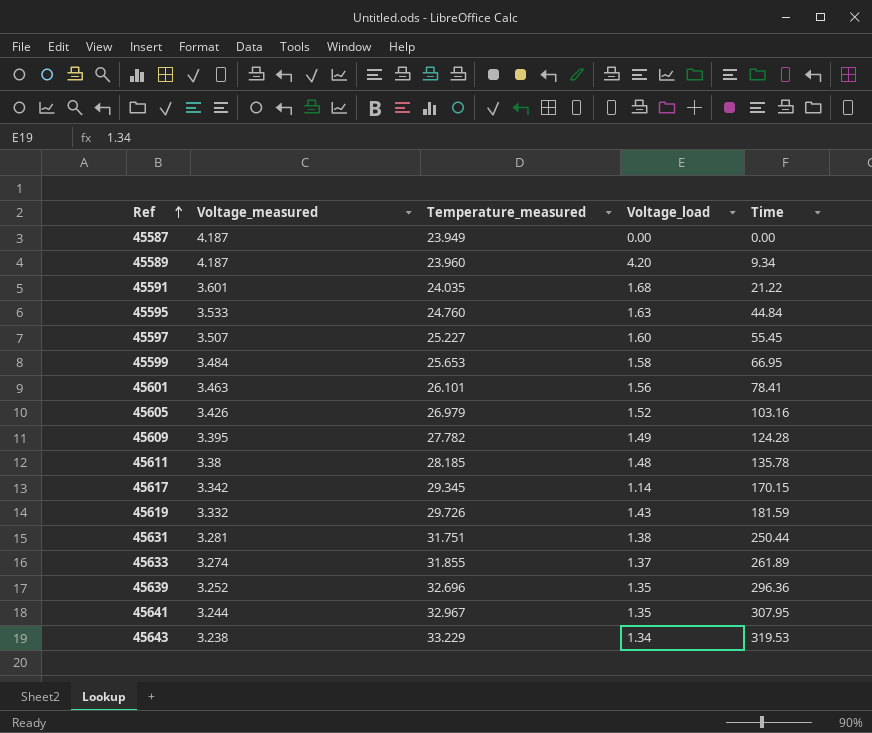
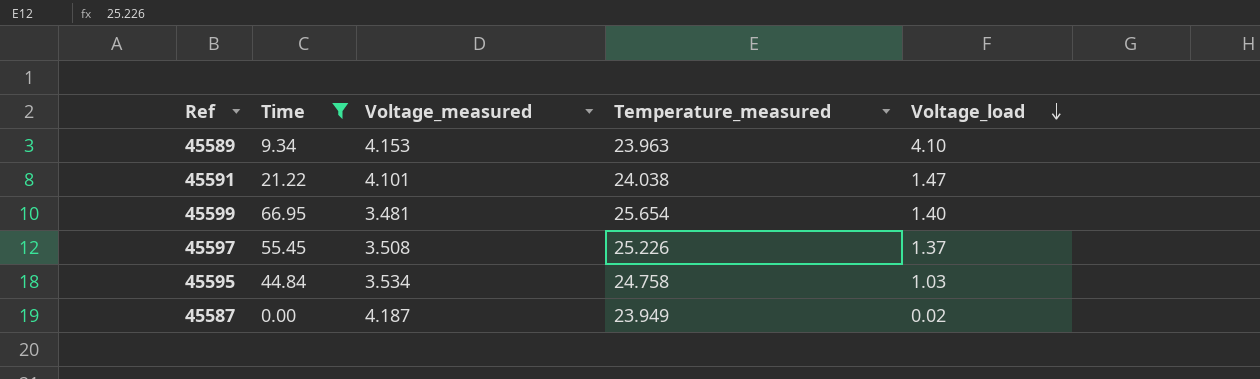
filter: none -> Time <= 66.95
row order: Ref ascending -> Voltage_load descending
column Time | position: 5 -> 2
45589 | Voltage_measured: 4.187 -> 4.153
45589 | Temperature_measured: 23.960 -> 23.963
45589 | Voltage_load: 4.20 -> 4.10
45591 | Voltage_measured: 3.601 -> 4.101
45591 | Temperature_measured: 24.035 -> 24.038
45591 | Voltage_load: 1.68 -> 1.47
45599 | Voltage_measured: 3.484 -> 3.481
45599 | Temperature_measured: 25.653 -> 25.654
45599 | Voltage_load: 1.58 -> 1.40
45597 | Voltage_measured: 3.507 -> 3.508
45597 | Temperature_measured: 25.227 -> 25.226
45597 | Voltage_load: 1.60 -> 1.37
45595 | Voltage_measured: 3.533 -> 3.534
45595 | Temperature_measured: 24.760 -> 24.758
45595 | Voltage_load: 1.63 -> 1.03
45587 | Voltage_load: 0.00 -> 0.02

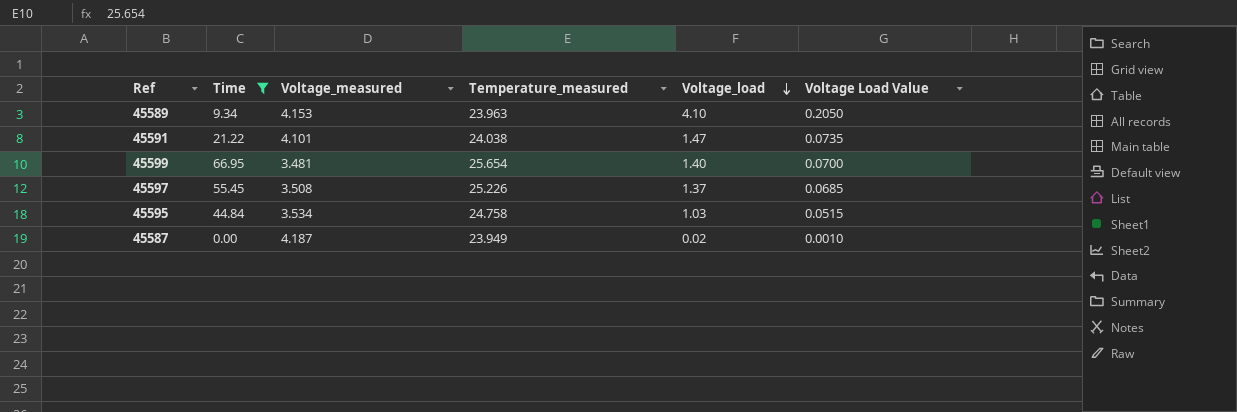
column Voltage Load Value | formula: none -> [Voltage_load] * 0.05

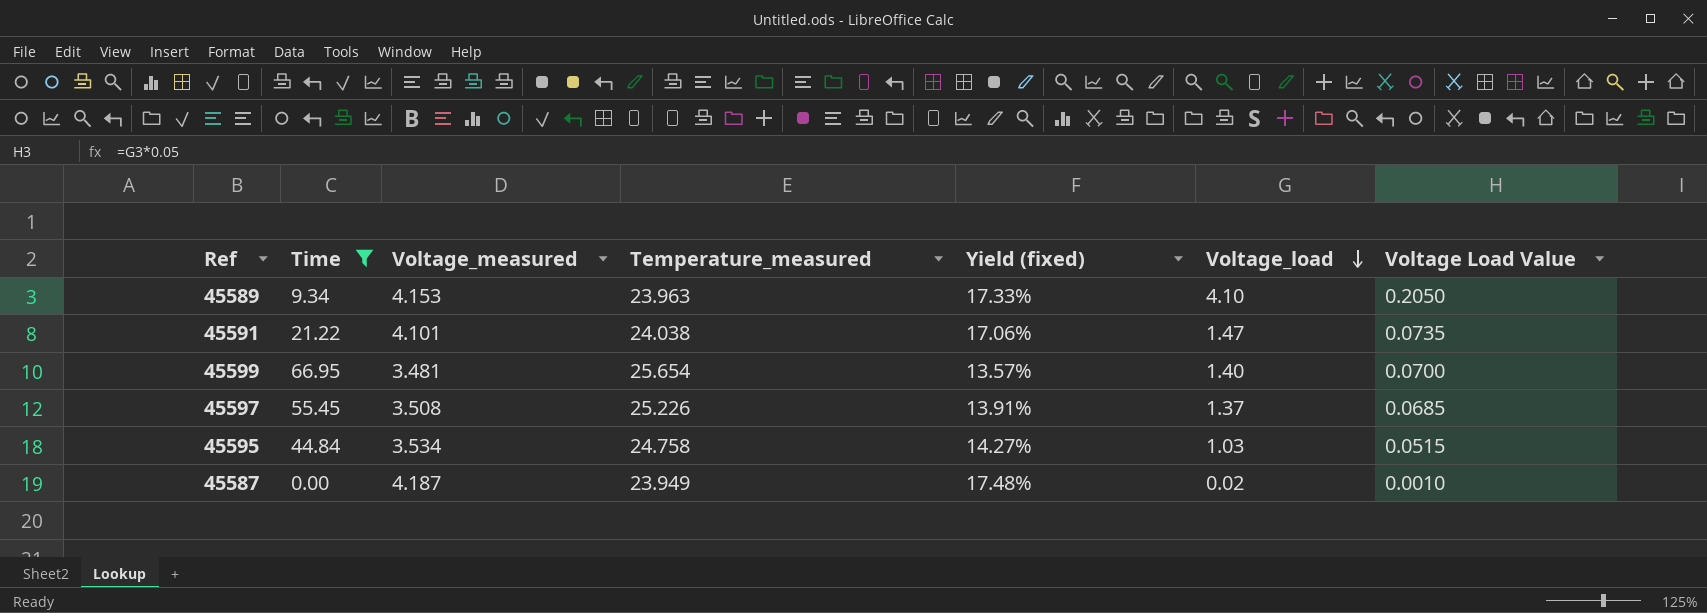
column Yield (fixed) | formula: none -> [Voltage_measured] / [Temperature_measured]

